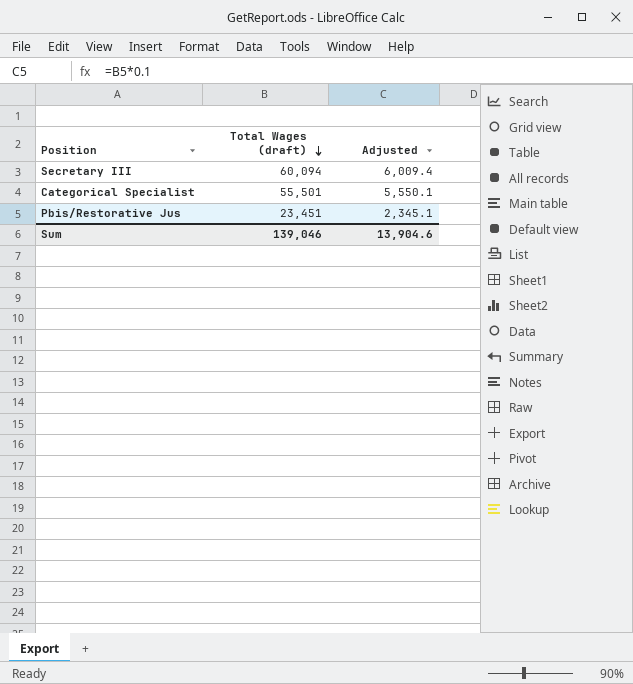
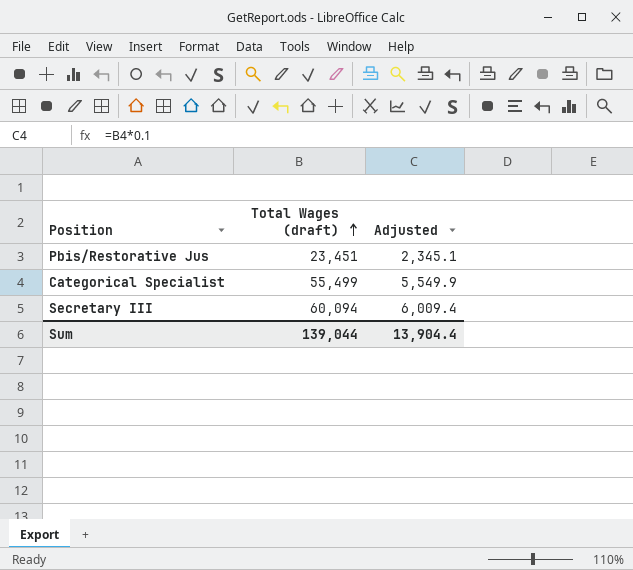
row order: Total Wages (draft) descending -> Total Wages (draft) ascending
Categorical Specialist | Total Wages (draft): 55,501 -> 55,499
Categorical Specialist | Adjusted: 5,550.1 -> 5,549.9
Sum | Total Wages (draft): 139,046 -> 139,044
Sum | Adjusted: 13,904.6 -> 13,904.4

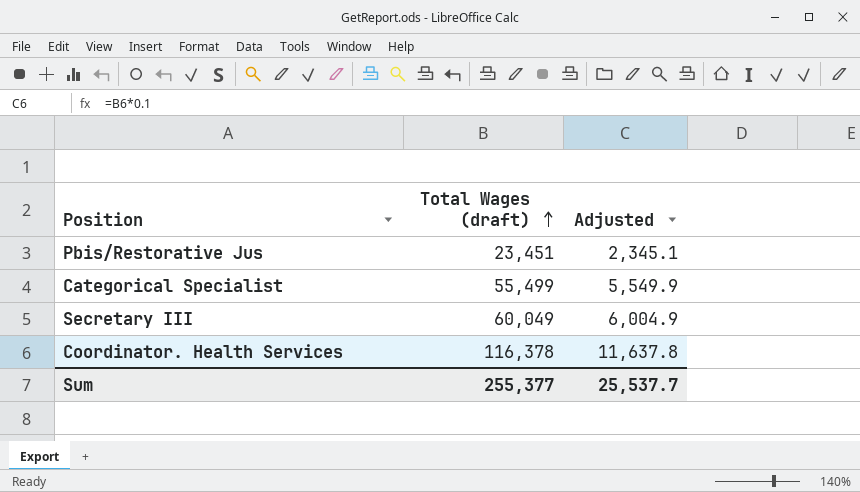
Secretary III | Total Wages (draft): 60,094 -> 60,049
Secretary III | Adjusted: 6,009.4 -> 6,004.9
row Coordinator. Health Services: none -> 116,378 | 11,637.8
Sum | Total Wages (draft): 139,044 -> 255,377
Sum | Adjusted: 13,904.4 -> 25,537.7

